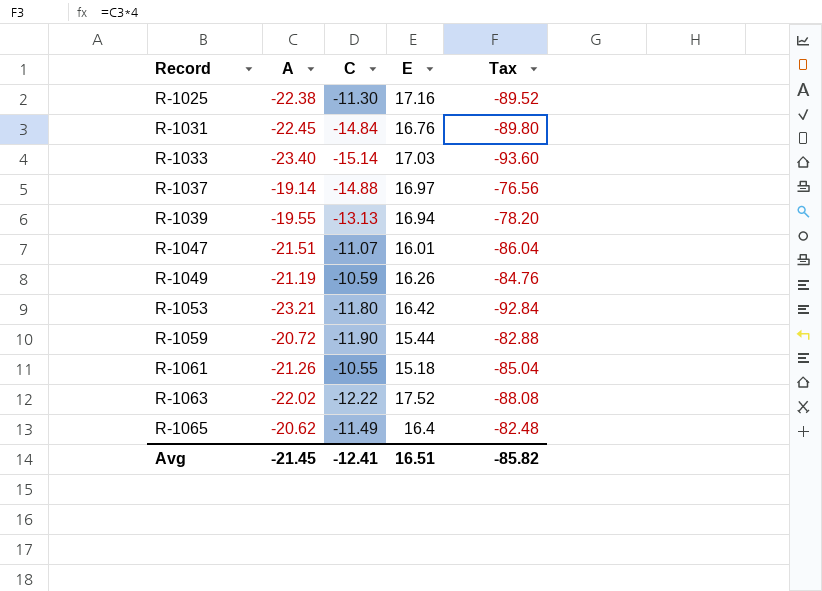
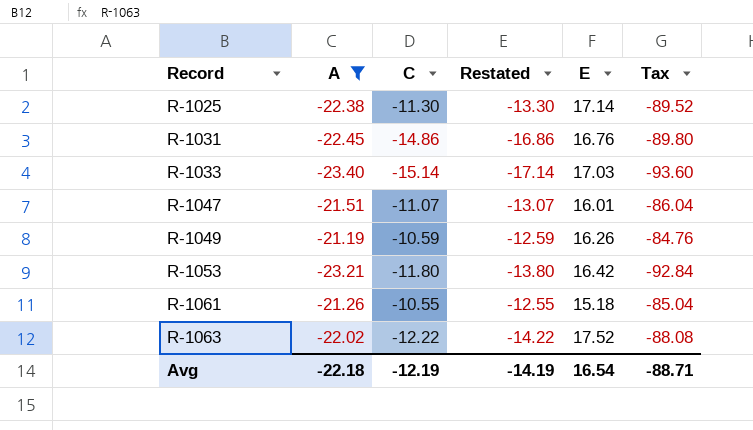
filter: none -> A <= -21.19
column Restated | formula: none -> [C] - 2
R-1025 | E: 17.16 -> 17.14
R-1031 | C: -14.84 -> -14.86
Avg | A: -21.45 -> -22.18
Avg | C: -12.41 -> -12.19
Avg | E: 16.51 -> 16.54
Avg | Tax: -85.82 -> -88.71

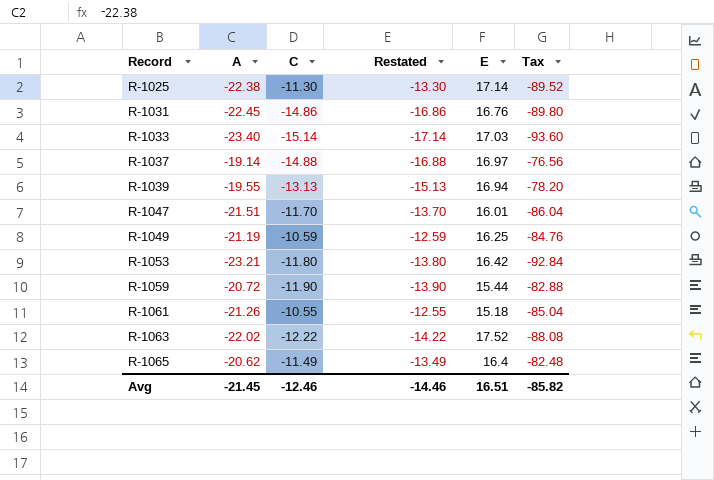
filter: A <= -21.19 -> none
R-1047 | C: -11.07 -> -11.70
R-1047 | Restated: -13.07 -> -13.70
R-1049 | E: 16.26 -> 16.25
Avg | A: -22.18 -> -21.45
Avg | C: -12.19 -> -12.46
Avg | Restated: -14.19 -> -14.46
Avg | E: 16.54 -> 16.51
Avg | Tax: -88.71 -> -85.82

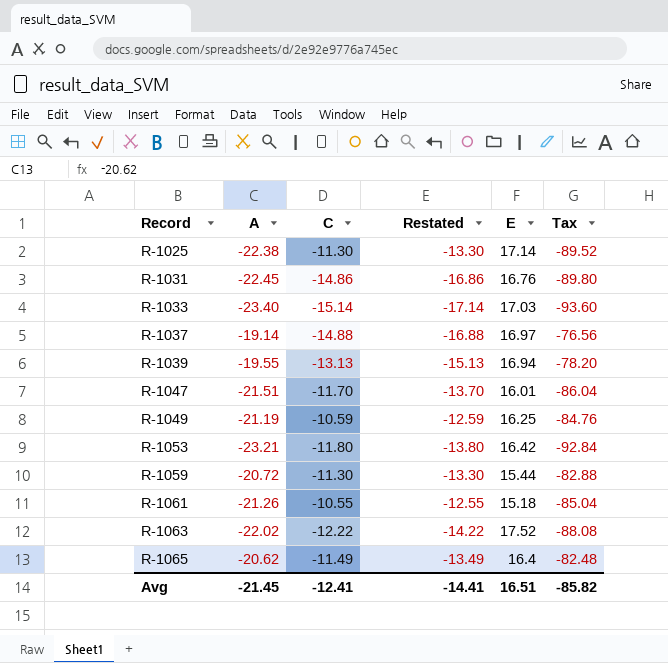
R-1059 | C: -11.90 -> -11.30
R-1059 | Restated: -13.90 -> -13.30
Avg | C: -12.46 -> -12.41
Avg | Restated: -14.46 -> -14.41

